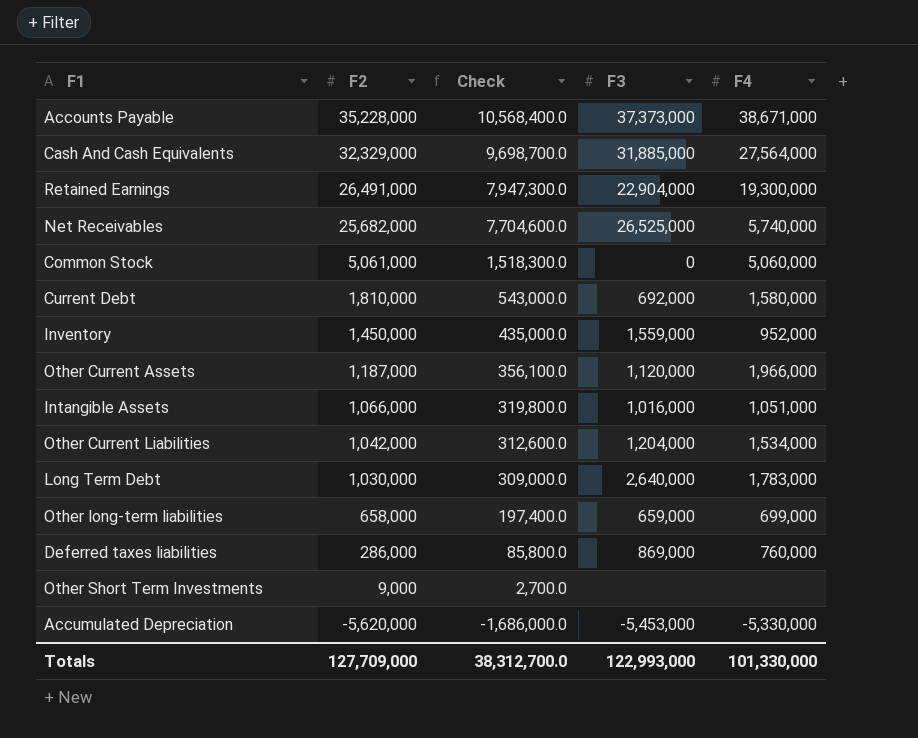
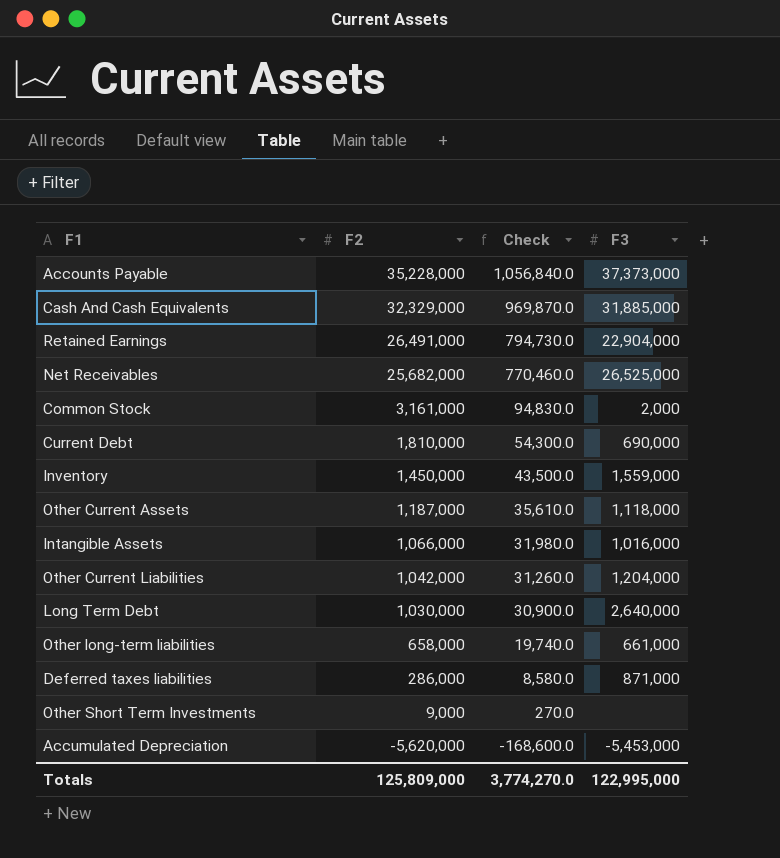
column F4 | position: 5 -> none
column Check | formula: [F2] * 0.3 -> [F2] * 0.03
Common Stock | F2: 5,061,000 -> 3,161,000
Common Stock | F3: 0 -> 2,000
Current Debt | F3: 692,000 -> 690,000
Other Current Assets | F3: 1,120,000 -> 1,118,000
Other long-term liabilities | F3: 659,000 -> 661,000
Deferred taxes liabilities | F3: 869,000 -> 871,000
Totals | F2: 127,709,000 -> 125,809,000
Totals | Check: 38,312,700.0 -> 3,774,270.0
Totals | F3: 122,993,000 -> 122,995,000

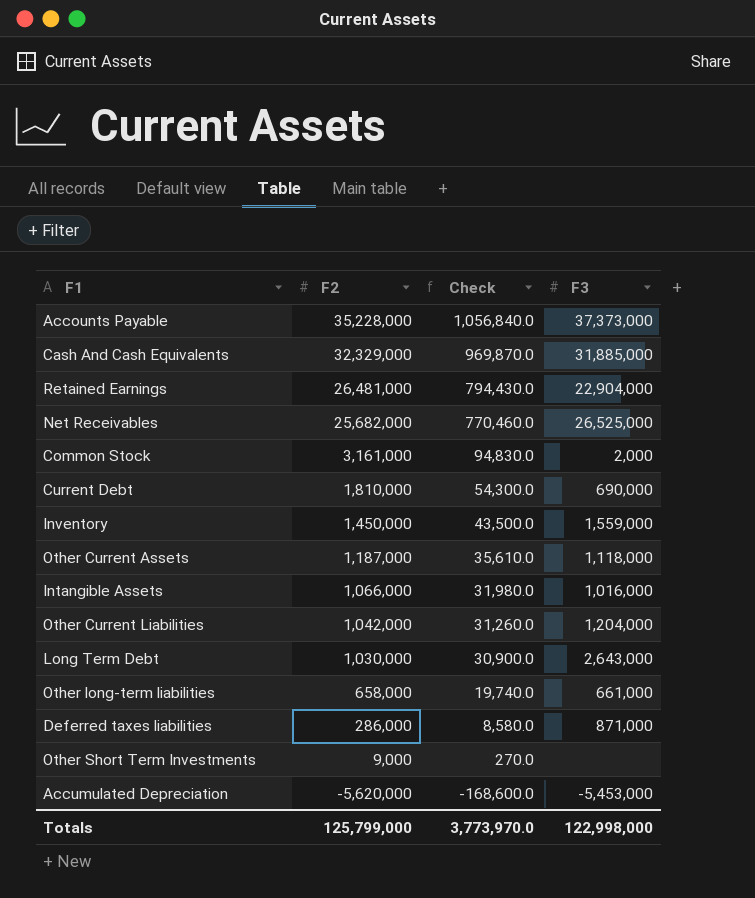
Retained Earnings | F2: 26,491,000 -> 26,481,000
Retained Earnings | Check: 794,730.0 -> 794,430.0
Long Term Debt | F3: 2,640,000 -> 2,643,000
Totals | F2: 125,809,000 -> 125,799,000
Totals | Check: 3,774,270.0 -> 3,773,970.0
Totals | F3: 122,995,000 -> 122,998,000

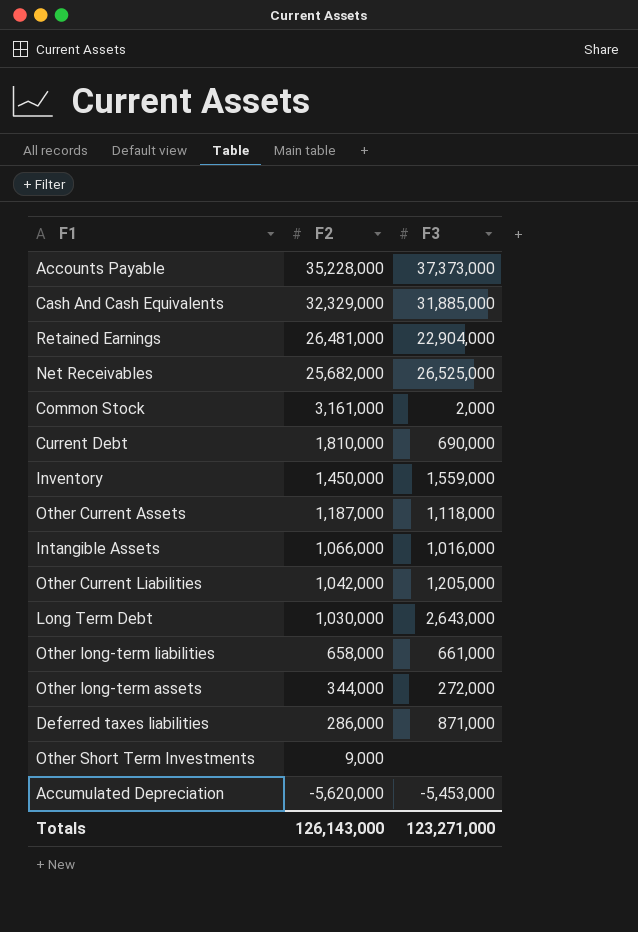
column Check | formula: [F2] * 0.03 -> none
Other Current Liabilities | F3: 1,204,000 -> 1,205,000
row Other long-term assets: none -> 344,000 | 272,000
Totals | F2: 125,799,000 -> 126,143,000
Totals | F3: 122,998,000 -> 123,271,000

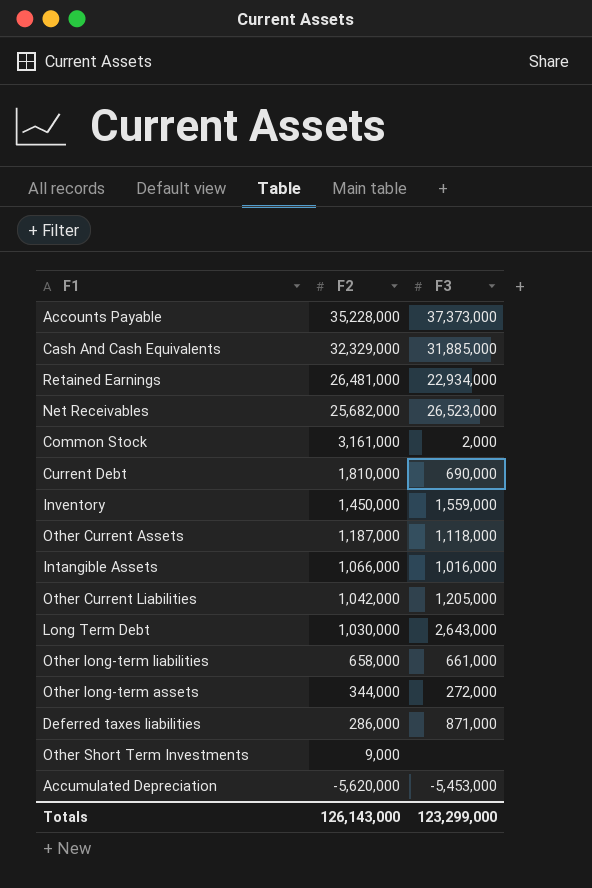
Retained Earnings | F3: 22,904,000 -> 22,934,000
Net Receivables | F3: 26,525,000 -> 26,523,000
Totals | F3: 123,271,000 -> 123,299,000

